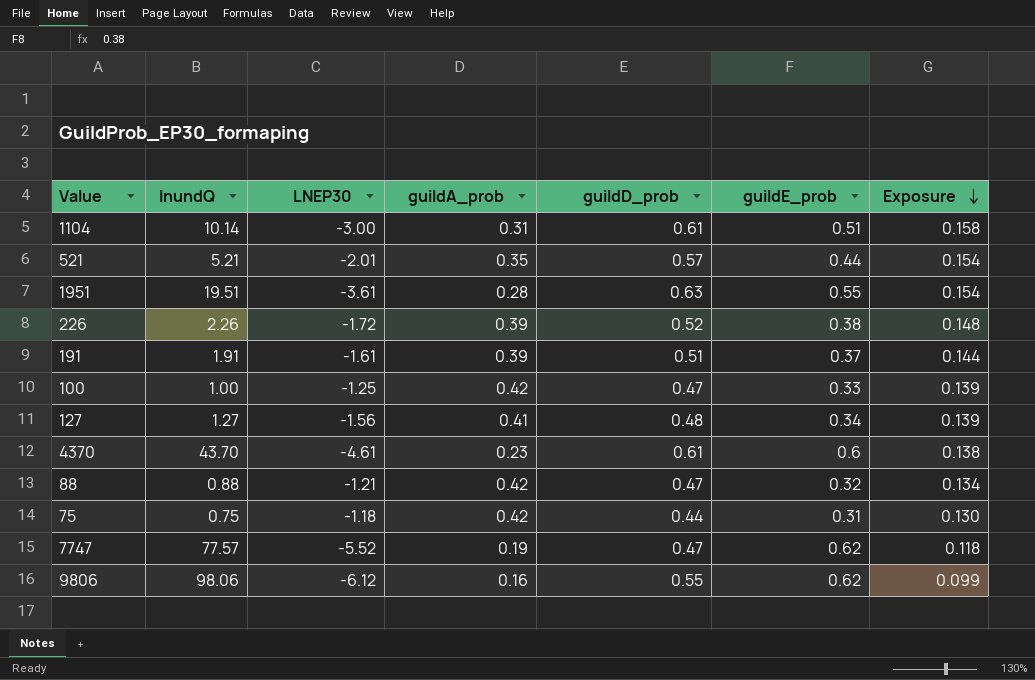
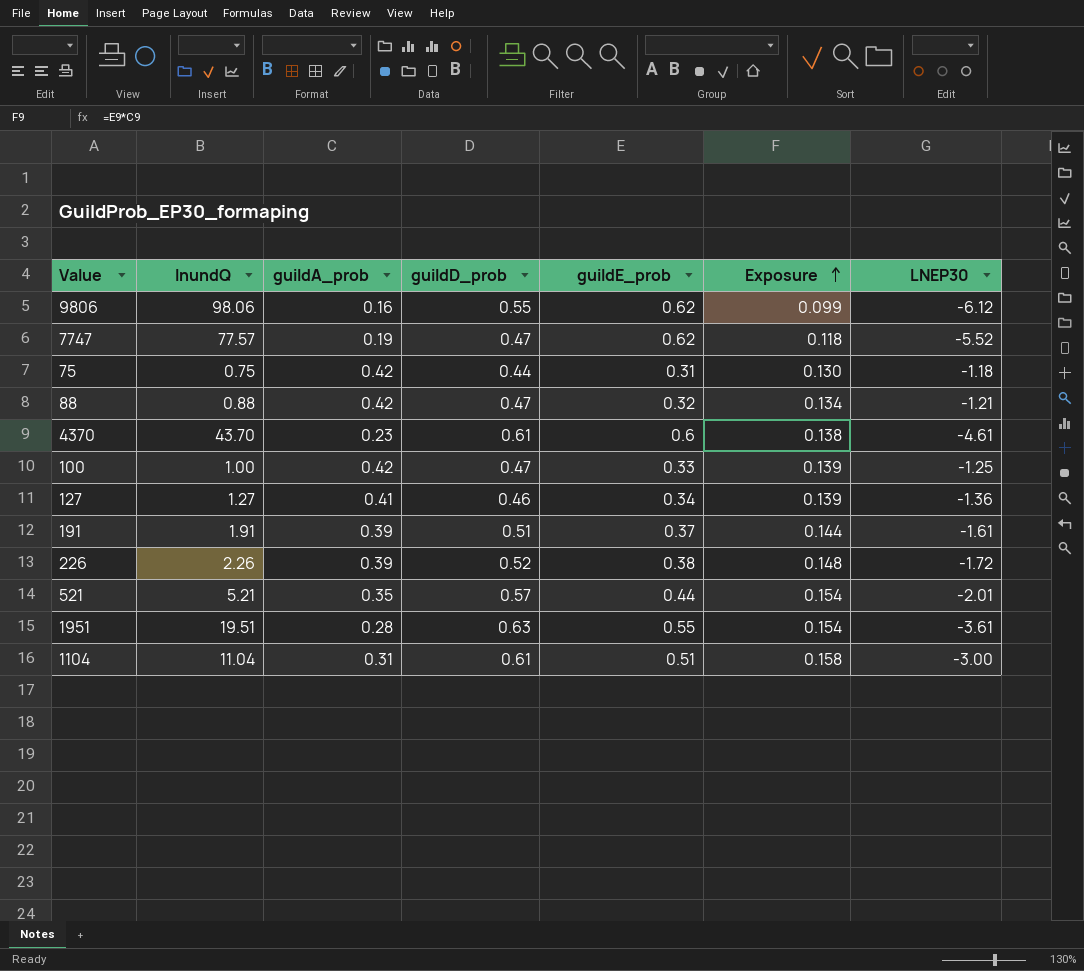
row order: Exposure descending -> Exposure ascending
column LNEP30 | position: 3 -> 7
127 | guildD_prob: 0.48 -> 0.46
127 | LNEP30: -1.56 -> -1.36
1104 | InundQ: 10.14 -> 11.04

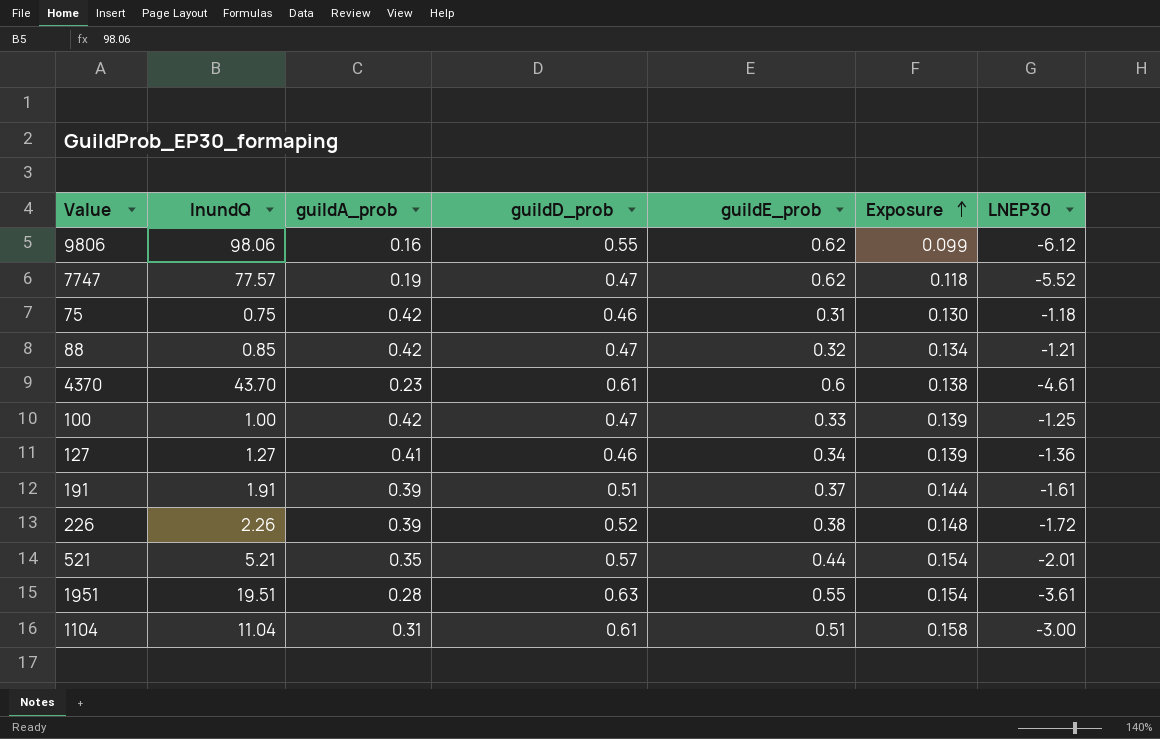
75 | guildD_prob: 0.44 -> 0.46
88 | InundQ: 0.88 -> 0.85

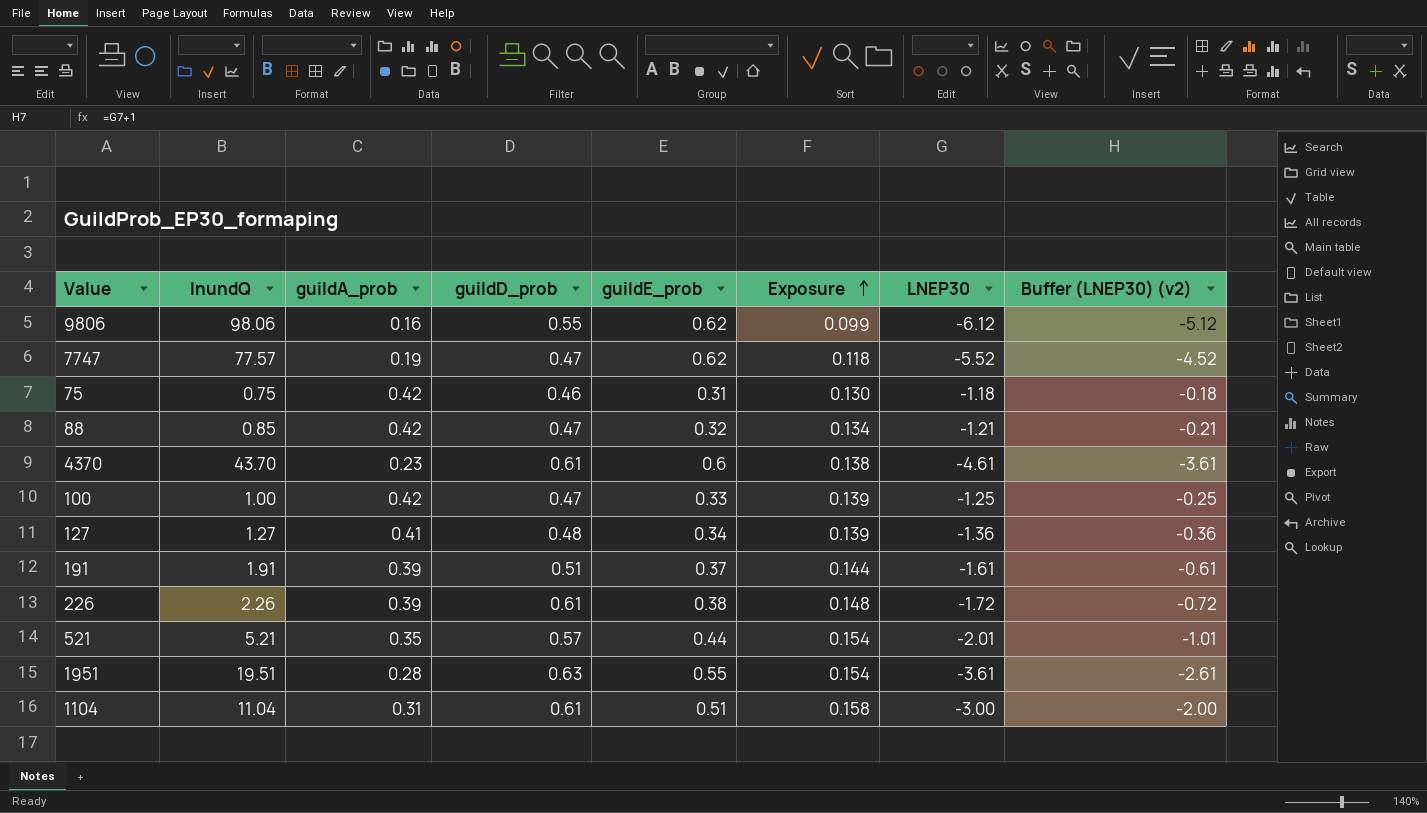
column Buffer (LNEP30) (v2) | formula: none -> [LNEP30] + 1
127 | guildD_prob: 0.46 -> 0.48
226 | guildD_prob: 0.52 -> 0.61

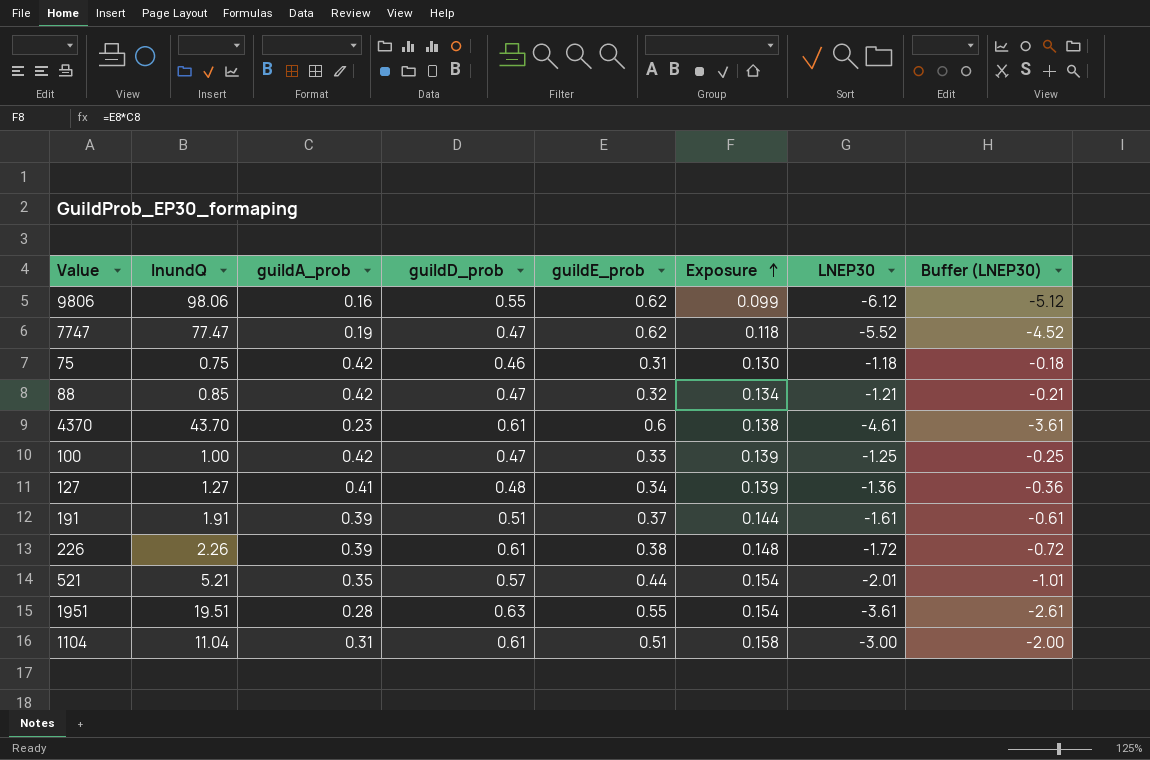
column name: Buffer (LNEP30) (v2) -> Buffer (LNEP30)
7747 | InundQ: 77.57 -> 77.47

